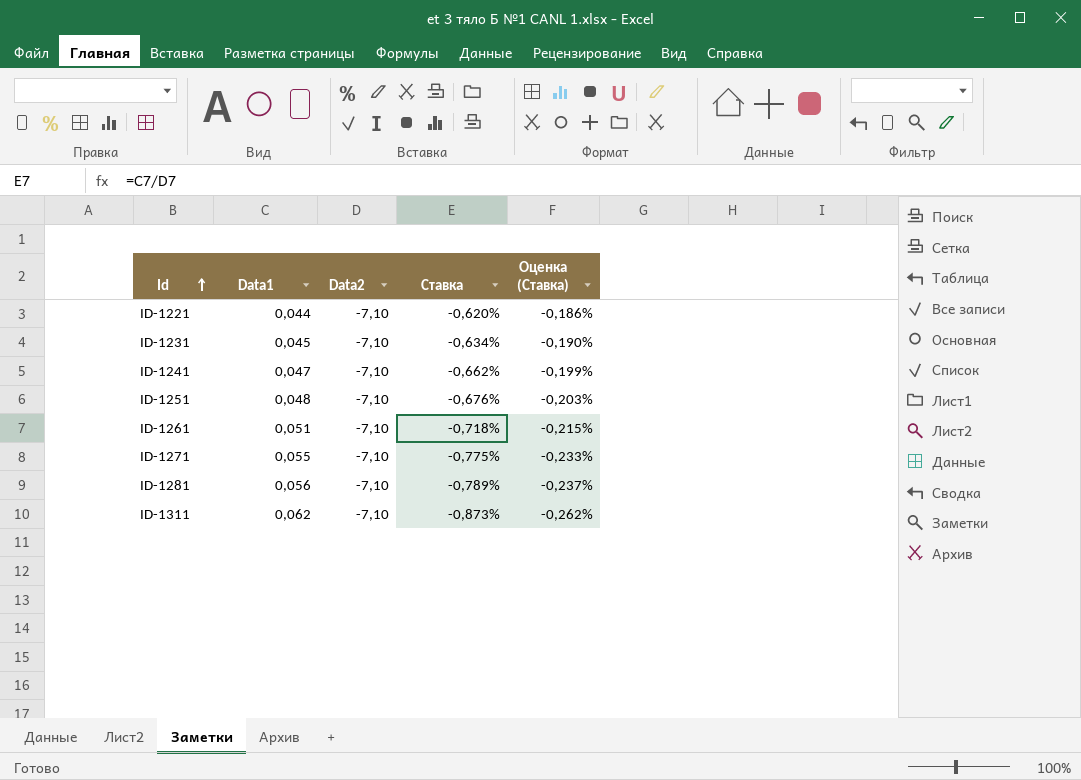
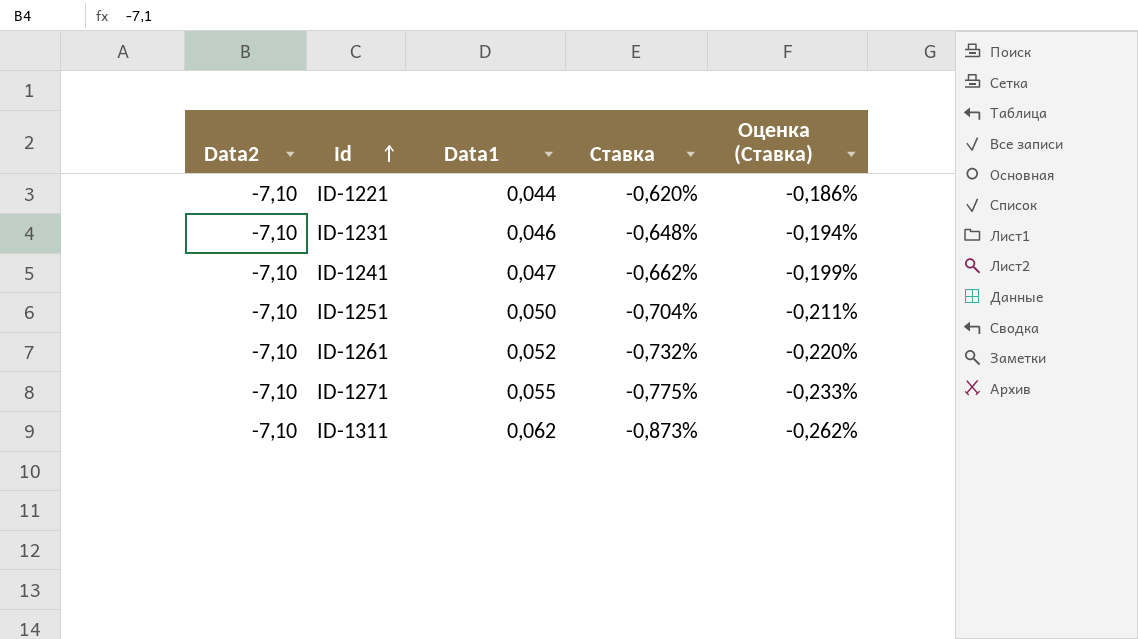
column Data2 | position: 3 -> 1
row ID-1281: 0,056 | -7,10 | -0,789% | -0,237% -> none
ID-1231 | Data1: 0,045 -> 0,046
ID-1231 | Ставка: -0,634% -> -0,648%
ID-1231 | Оценка (Ставка): -0,190% -> -0,194%
ID-1251 | Data1: 0,048 -> 0,050
ID-1251 | Ставка: -0,676% -> -0,704%
ID-1251 | Оценка (Ставка): -0,203% -> -0,211%
ID-1261 | Data1: 0,051 -> 0,052
ID-1261 | Ставка: -0,718% -> -0,732%
ID-1261 | Оценка (Ставка): -0,215% -> -0,220%

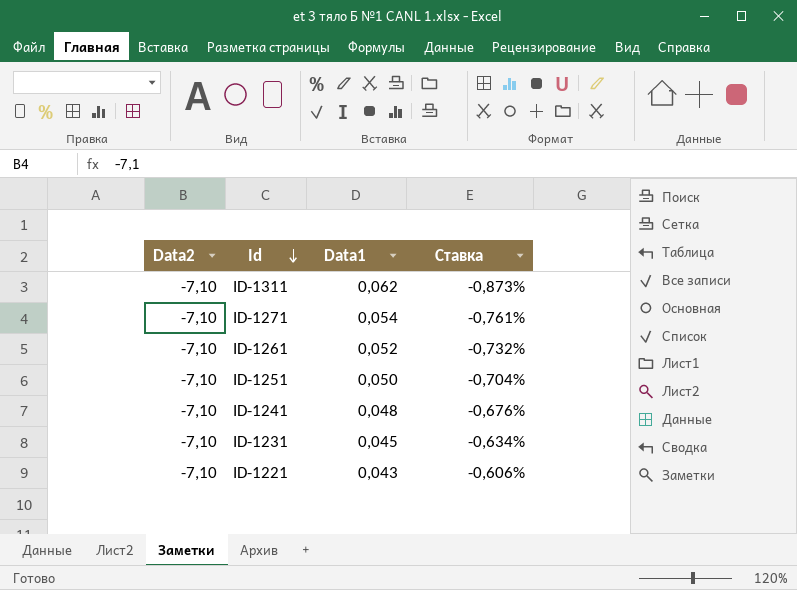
row order: Id ascending -> Id descending
column Оценка (Ставка) | formula: [Ставка] * 0,3 -> none
ID-1271 | Data1: 0,055 -> 0,054
ID-1271 | Ставка: -0,775% -> -0,761%
ID-1241 | Data1: 0,047 -> 0,048
ID-1241 | Ставка: -0,662% -> -0,676%
ID-1231 | Data1: 0,046 -> 0,045
ID-1231 | Ставка: -0,648% -> -0,634%
ID-1221 | Data1: 0,044 -> 0,043
ID-1221 | Ставка: -0,620% -> -0,606%

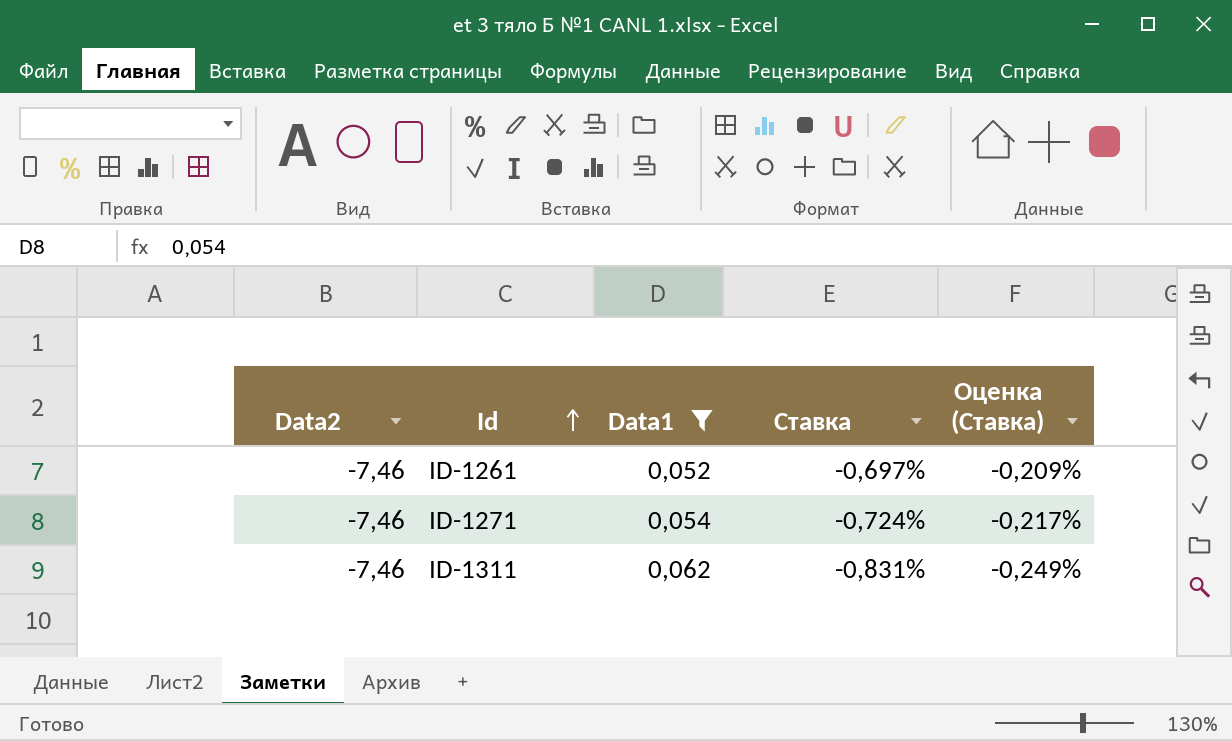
filter: none -> Data1 >= 0,052
row order: Id descending -> Id ascending
column Оценка (Ставка) | formula: none -> [Ставка] * 0,3
ID-1261 | Data2: -7,10 -> -7,46
ID-1261 | Ставка: -0,732% -> -0,697%
ID-1271 | Data2: -7,10 -> -7,46
ID-1271 | Ставка: -0,761% -> -0,724%
ID-1311 | Data2: -7,10 -> -7,46
ID-1311 | Ставка: -0,873% -> -0,831%

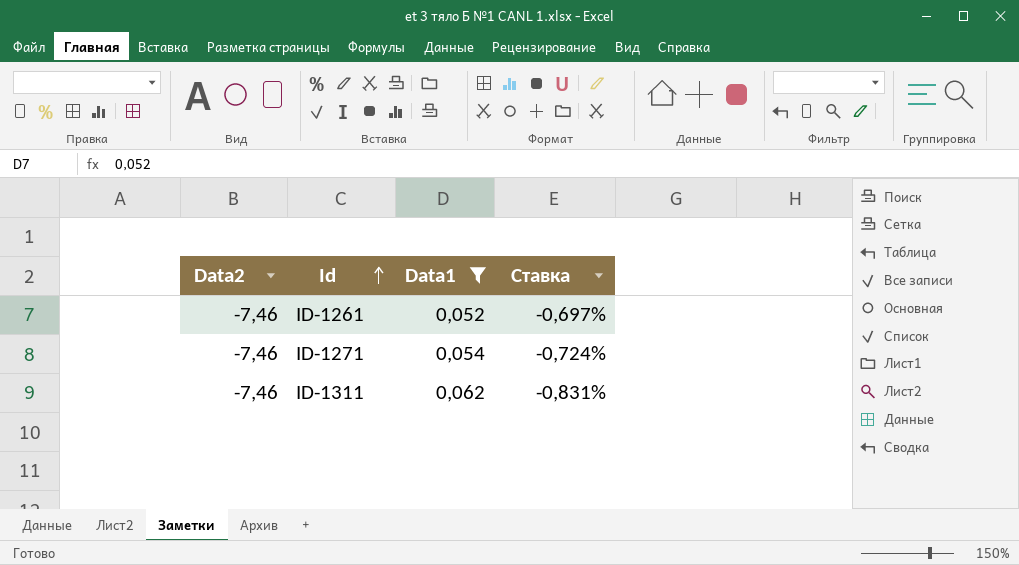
column Оценка (Ставка) | formula: [Ставка] * 0,3 -> none

